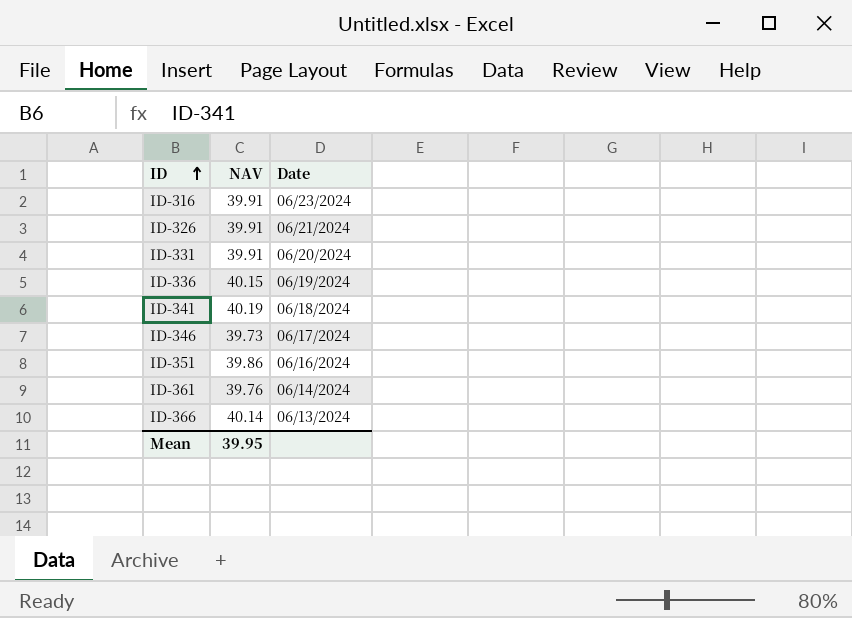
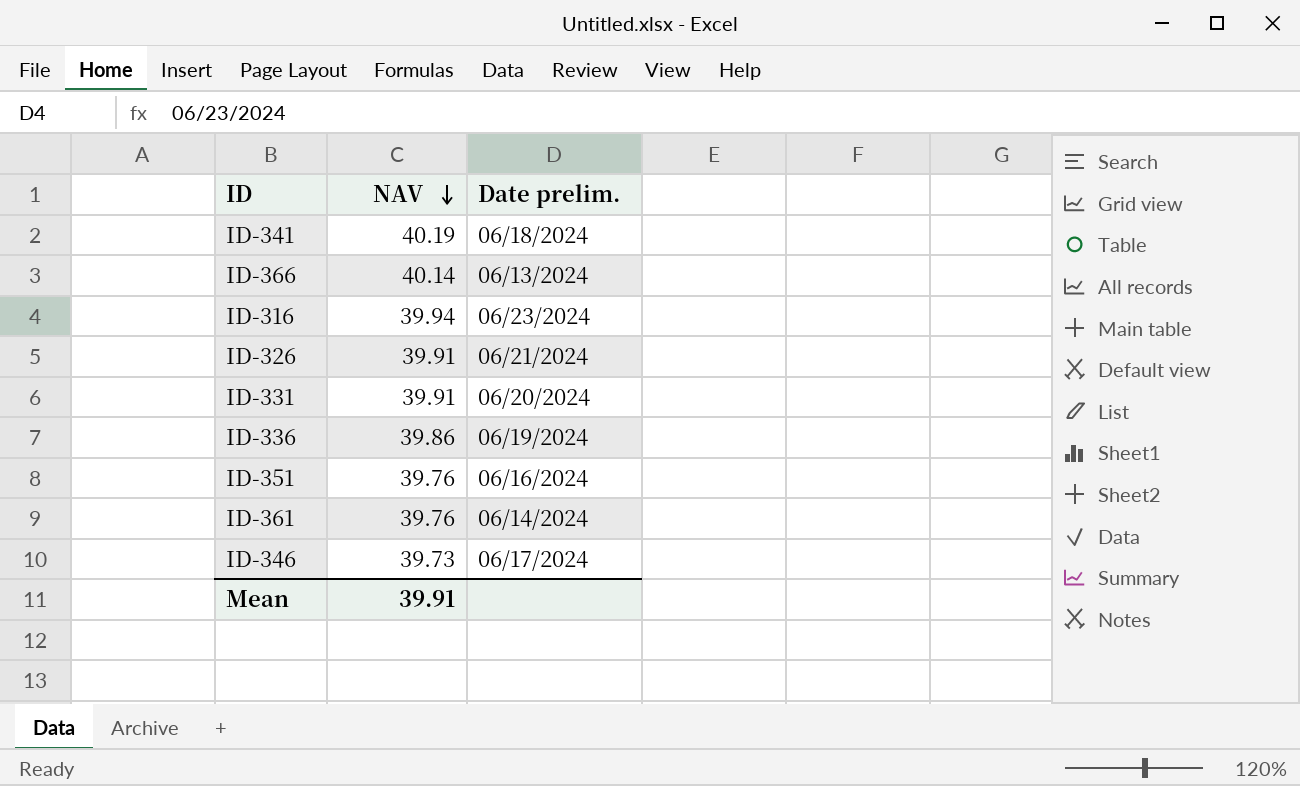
row order: ID ascending -> NAV descending
column name: Date -> Date prelim.
ID-316 | NAV: 39.91 -> 39.94
ID-336 | NAV: 40.15 -> 39.86
ID-351 | NAV: 39.86 -> 39.76
Mean | NAV: 39.95 -> 39.91

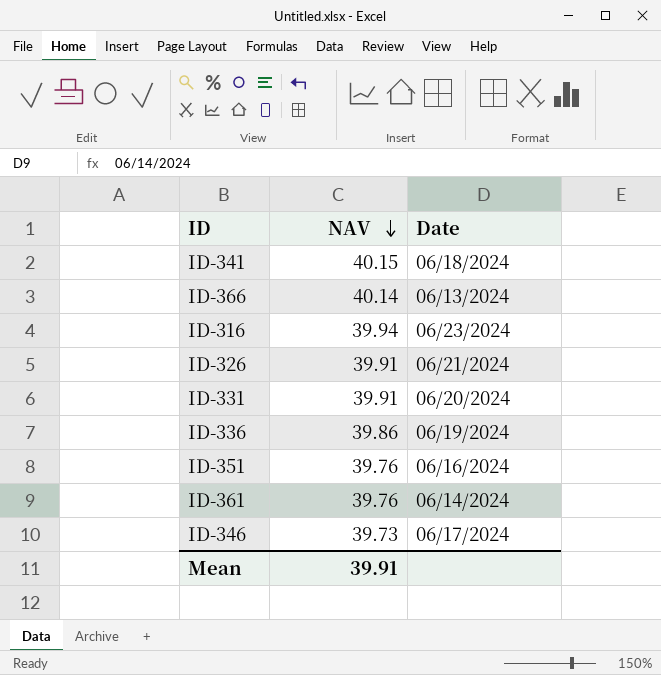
column name: Date prelim. -> Date
ID-341 | NAV: 40.19 -> 40.15

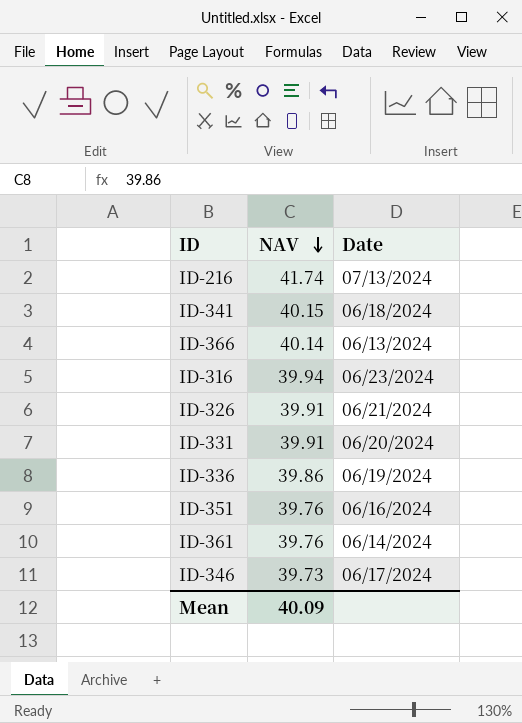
row ID-216: none -> 41.74 | 07/13/2024
Mean | NAV: 39.91 -> 40.09

